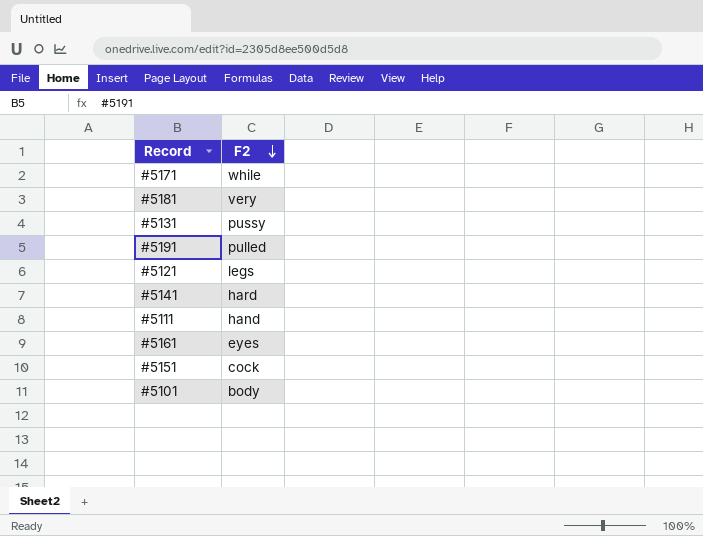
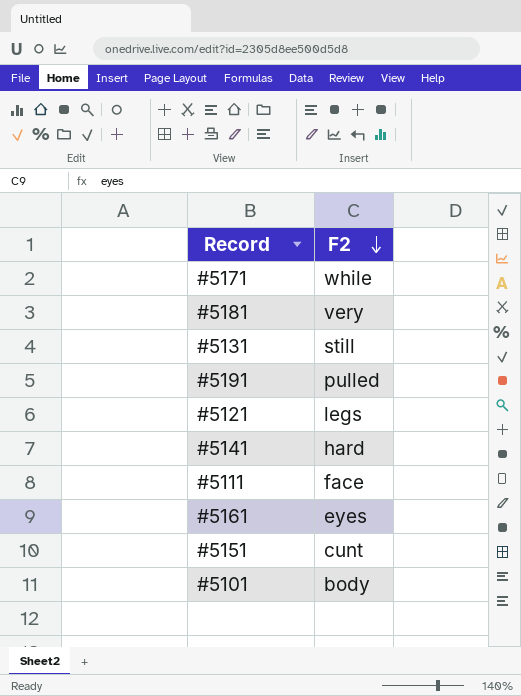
#5131 | F2: pussy -> still
#5111 | F2: hand -> face
#5151 | F2: cock -> cunt

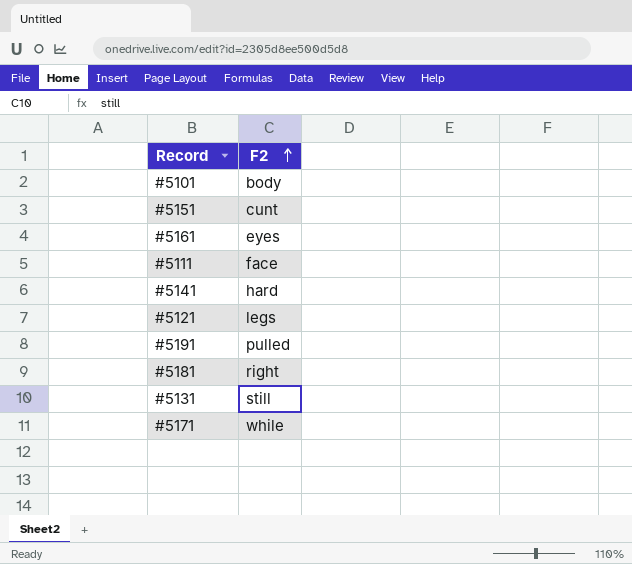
row order: F2 descending -> F2 ascending
#5181 | F2: very -> right

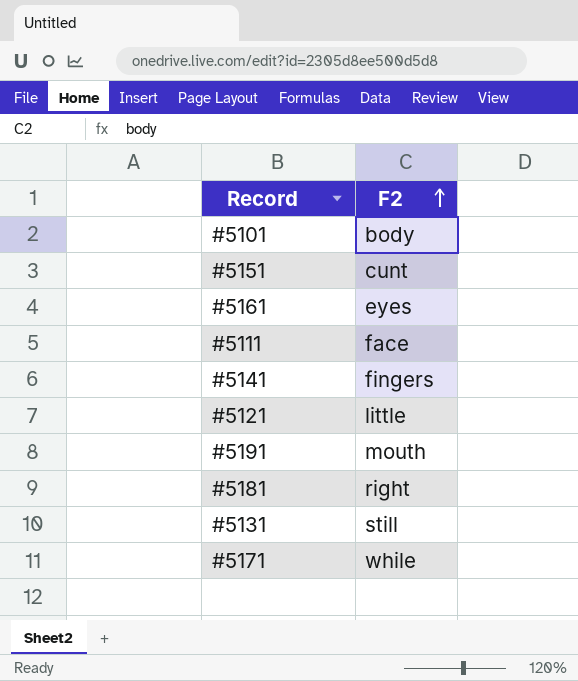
#5141 | F2: hard -> fingers
#5121 | F2: legs -> little
#5191 | F2: pulled -> mouth

